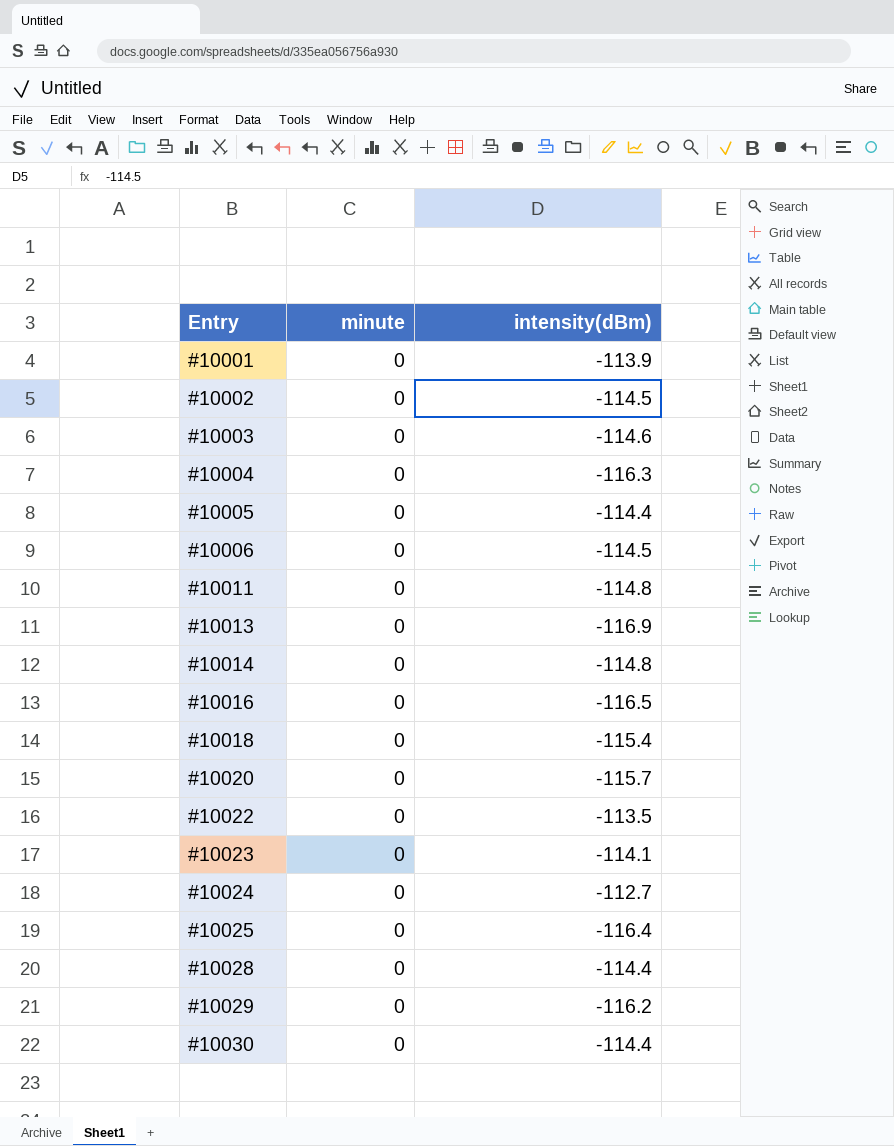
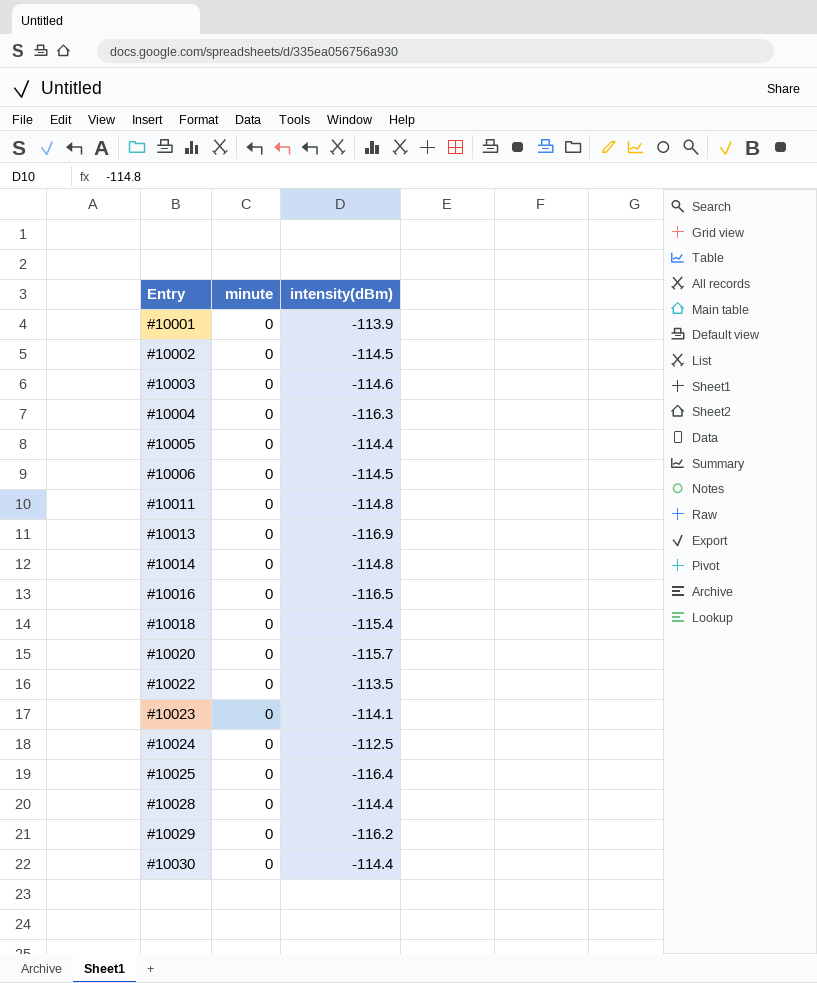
#10024 | intensity(dBm): -112.7 -> -112.5

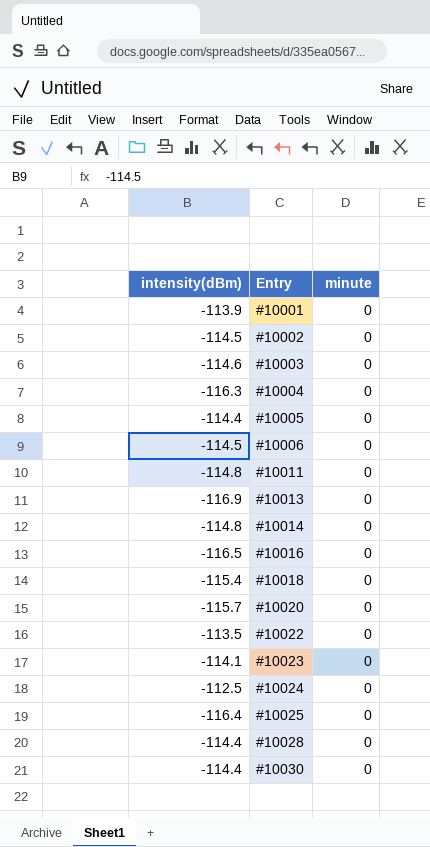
column intensity(dBm) | position: 3 -> 1
row #10029: 0 | -116.2 -> none

